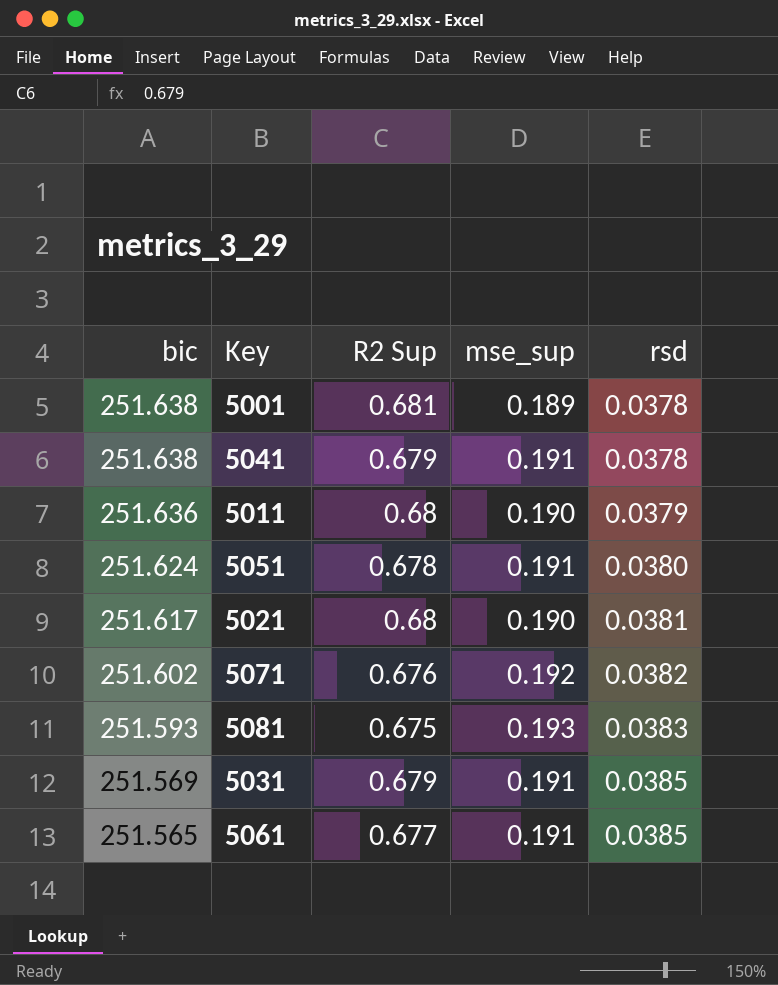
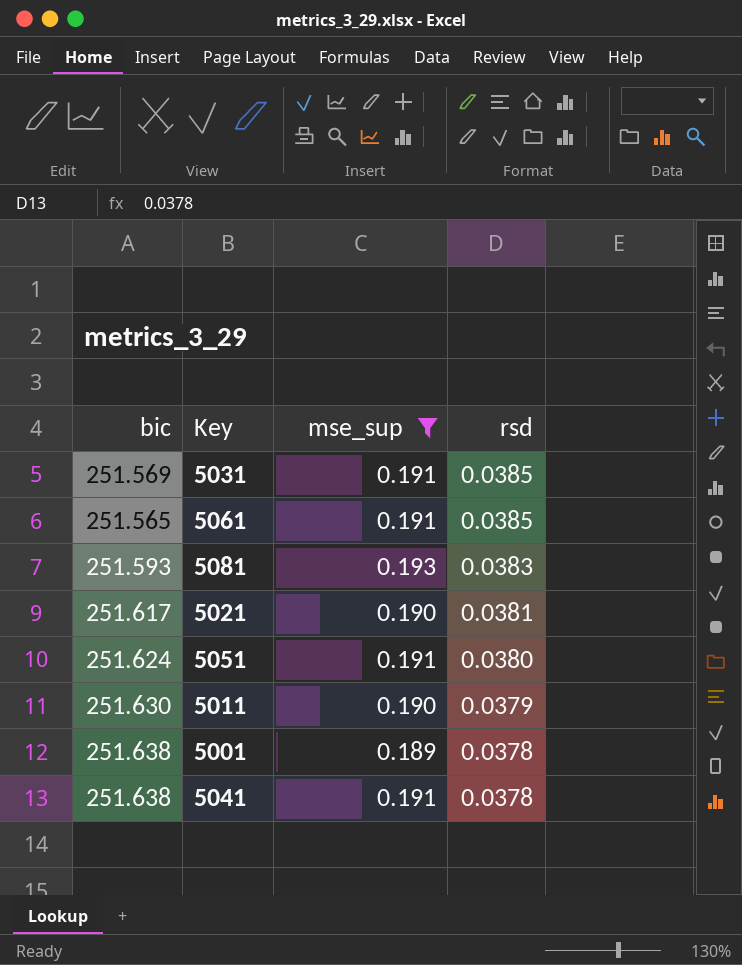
filter: none -> mse_sup != 0.192
row order: bic descending -> rsd descending
column R2 Sup | position: 3 -> none
5011 | bic: 251.636 -> 251.630

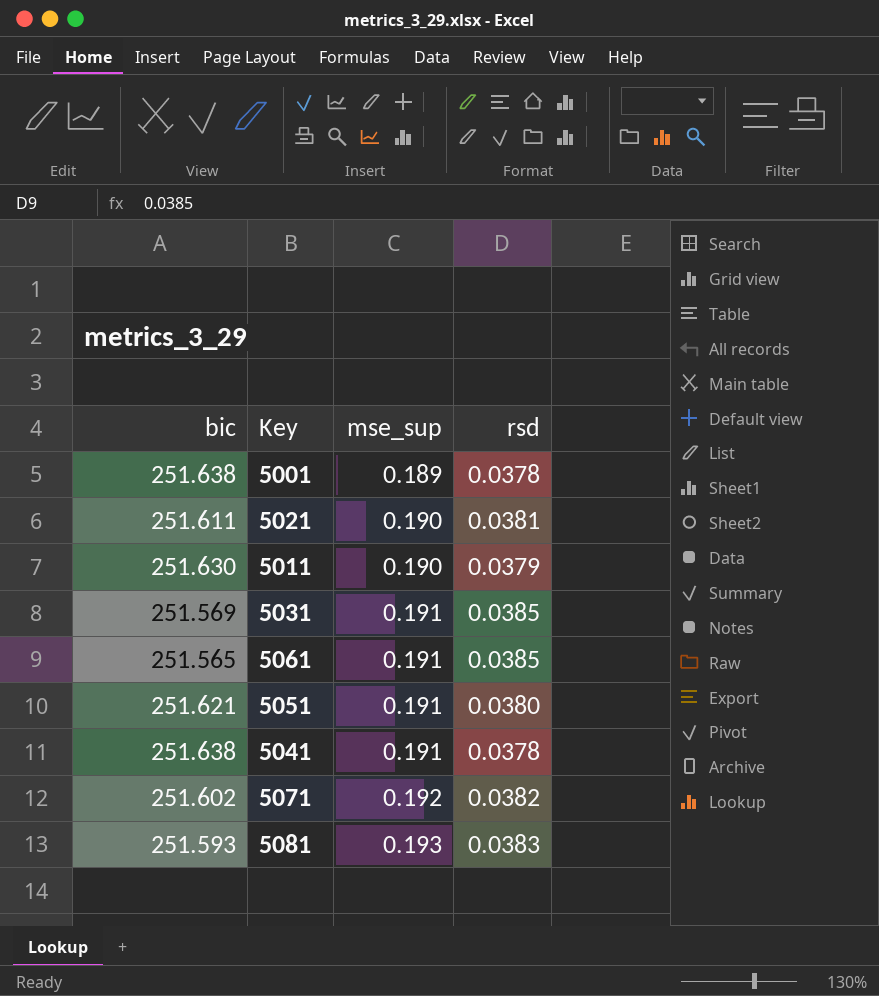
filter: mse_sup != 0.192 -> none
row order: rsd descending -> mse_sup ascending
5021 | bic: 251.617 -> 251.611
5051 | bic: 251.624 -> 251.621

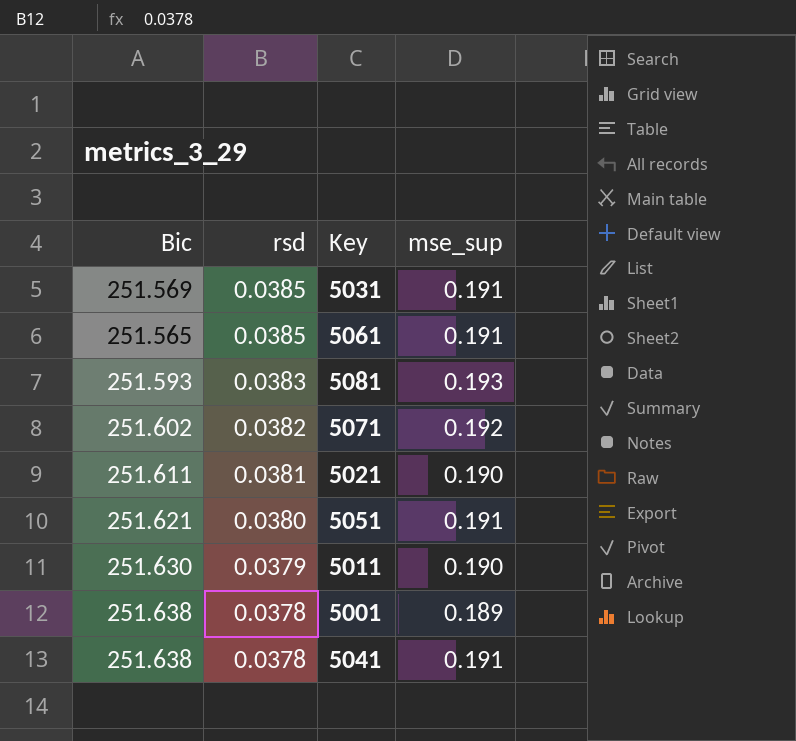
row order: mse_sup ascending -> rsd descending
column name: bic -> Bic
column rsd | position: 4 -> 2

